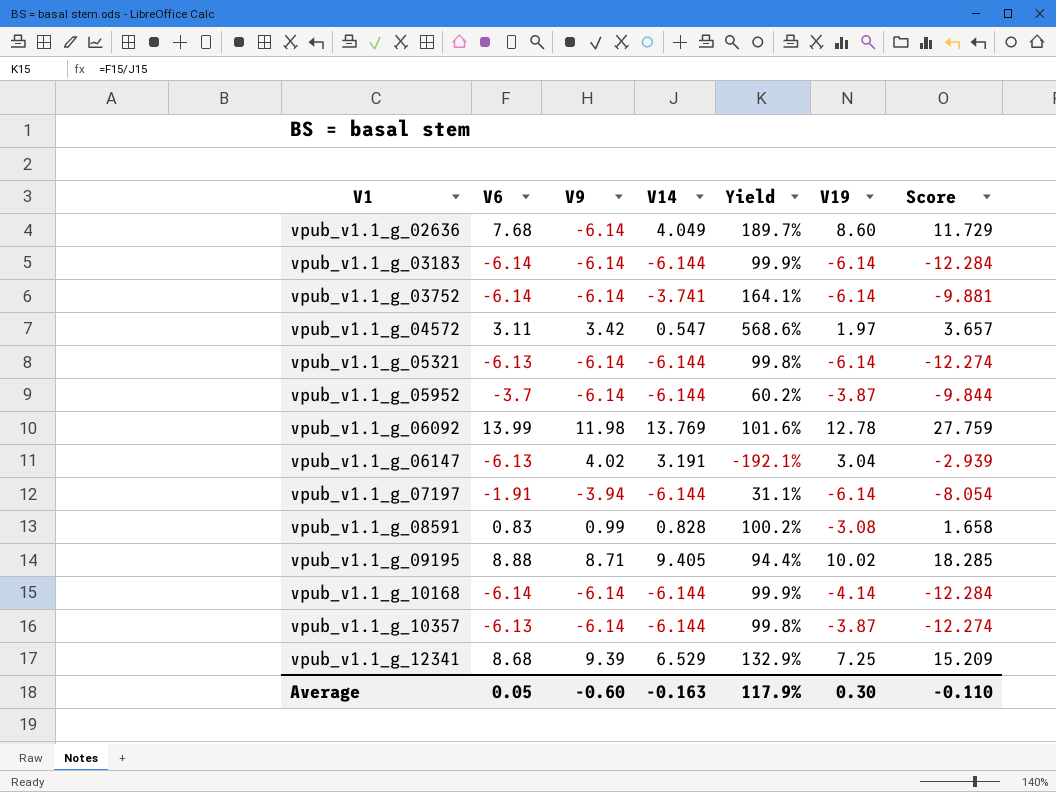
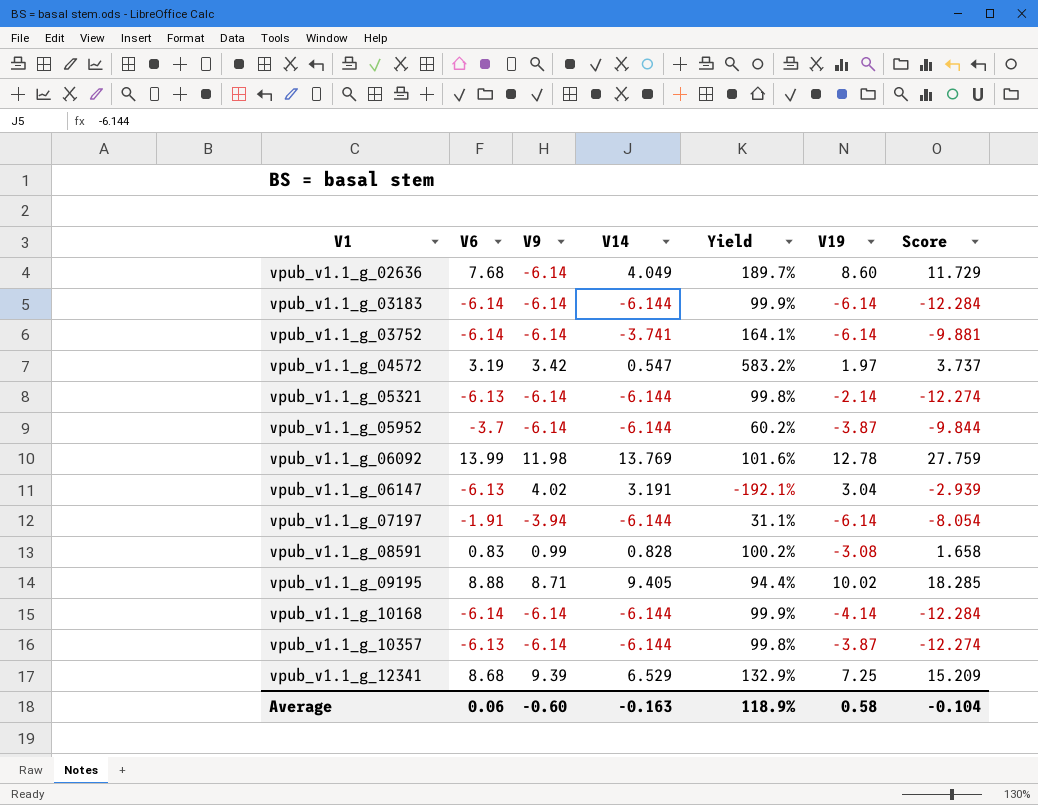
vpub_v1.1_g_04572 | V6: 3.11 -> 3.19
vpub_v1.1_g_04572 | Yield: 568.6% -> 583.2%
vpub_v1.1_g_04572 | Score: 3.657 -> 3.737
vpub_v1.1_g_05321 | V19: -6.14 -> -2.14
Average | V6: 0.05 -> 0.06
Average | Yield: 117.9% -> 118.9%
Average | V19: 0.30 -> 0.58
Average | Score: -0.110 -> -0.104

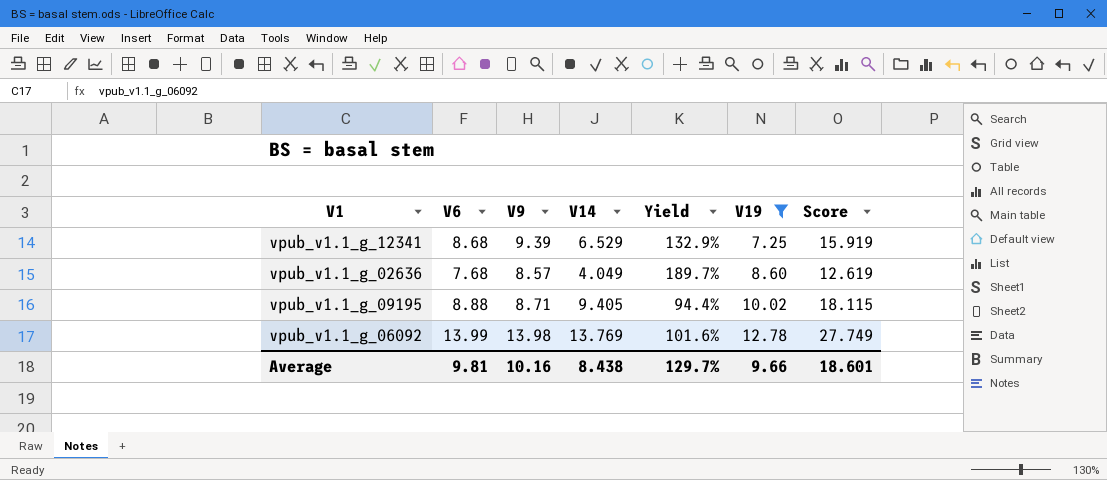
filter: none -> V19 >= 7.25
row order: V1 ascending -> V19 ascending
column Score | formula: [V6] + [V14] -> [V9] + [V14]
vpub_v1.1_g_02636 | V9: -6.14 -> 8.57
vpub_v1.1_g_06092 | V9: 11.98 -> 13.98
Average | V6: 0.06 -> 9.81
Average | V9: -0.60 -> 10.16
Average | V14: -0.163 -> 8.438
Average | Yield: 118.9% -> 129.7%
Average | V19: 0.58 -> 9.66
Average | Score: -0.104 -> 18.601

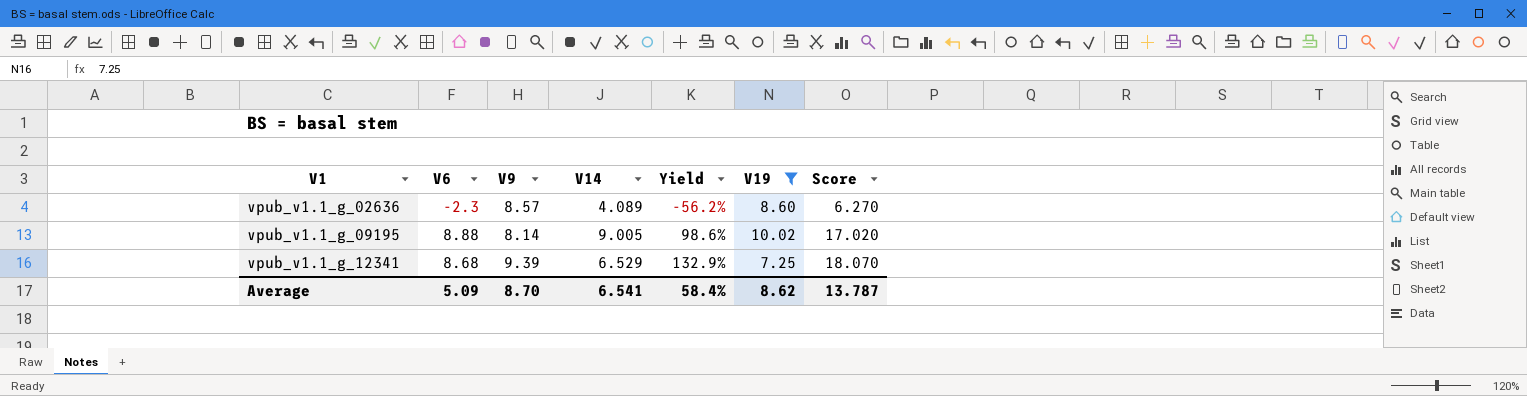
row order: V19 ascending -> V1 ascending
column Score | formula: [V9] + [V14] -> [V6] + [V9]
row vpub_v1.1_g_06092: 13.99 | 13.98 | 13.769 | 101.6% | 12.78 | 27.749 -> none
vpub_v1.1_g_02636 | V6: 7.68 -> -2.3
vpub_v1.1_g_02636 | V14: 4.049 -> 4.089
vpub_v1.1_g_02636 | Yield: 189.7% -> -56.2%
vpub_v1.1_g_09195 | V9: 8.71 -> 8.14
vpub_v1.1_g_09195 | V14: 9.405 -> 9.005
vpub_v1.1_g_09195 | Yield: 94.4% -> 98.6%
Average | V6: 9.81 -> 5.09
Average | V9: 10.16 -> 8.70
Average | V14: 8.438 -> 6.541
Average | Yield: 129.7% -> 58.4%
Average | V19: 9.66 -> 8.62
Average | Score: 18.601 -> 13.787

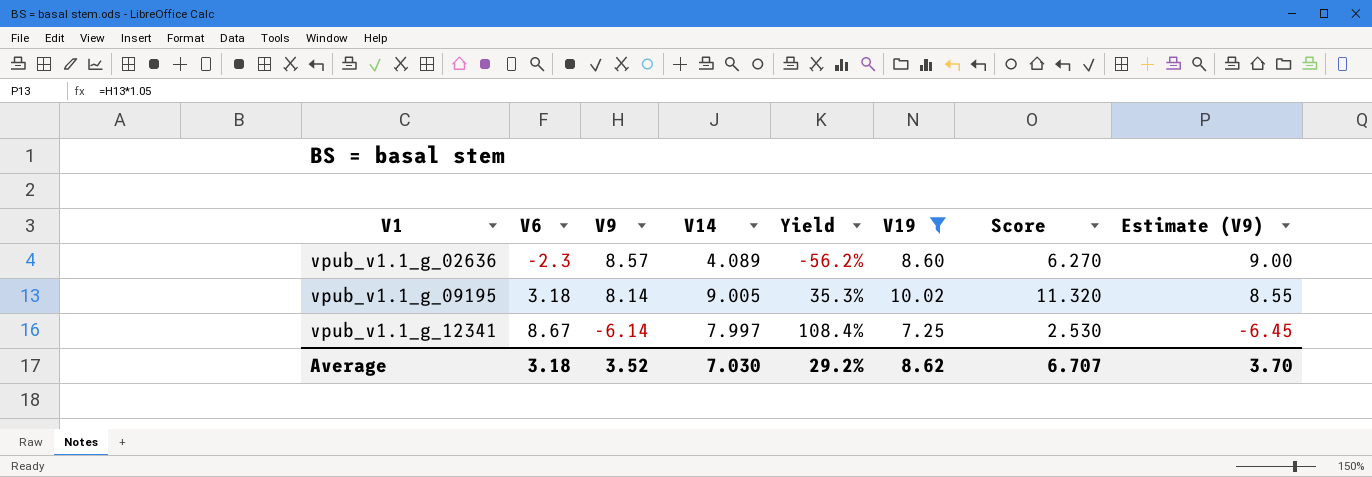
column Estimate (V9) | formula: none -> [V9] * 1.05
vpub_v1.1_g_09195 | V6: 8.88 -> 3.18
vpub_v1.1_g_09195 | Yield: 98.6% -> 35.3%
vpub_v1.1_g_09195 | Score: 17.020 -> 11.320
vpub_v1.1_g_12341 | V6: 8.68 -> 8.67
vpub_v1.1_g_12341 | V9: 9.39 -> -6.14
vpub_v1.1_g_12341 | V14: 6.529 -> 7.997
vpub_v1.1_g_12341 | Yield: 132.9% -> 108.4%
vpub_v1.1_g_12341 | Score: 18.070 -> 2.530
Average | V6: 5.09 -> 3.18
Average | V9: 8.70 -> 3.52
Average | V14: 6.541 -> 7.030
Average | Yield: 58.4% -> 29.2%
Average | Score: 13.787 -> 6.707

